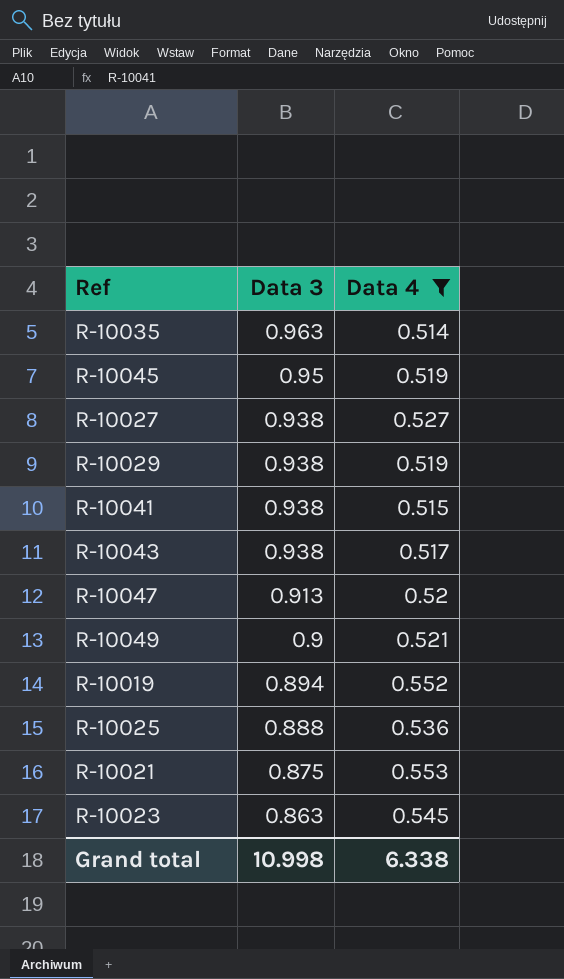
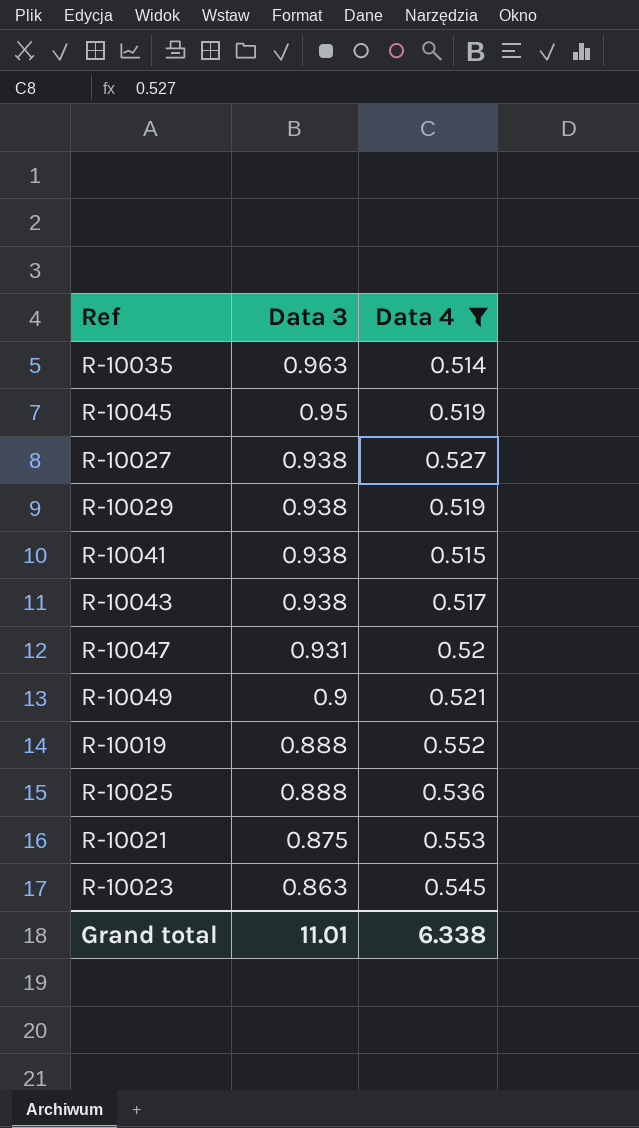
R-10047 | Data 3: 0.913 -> 0.931
R-10019 | Data 3: 0.894 -> 0.888
Grand total | Data 3: 10.998 -> 11.01

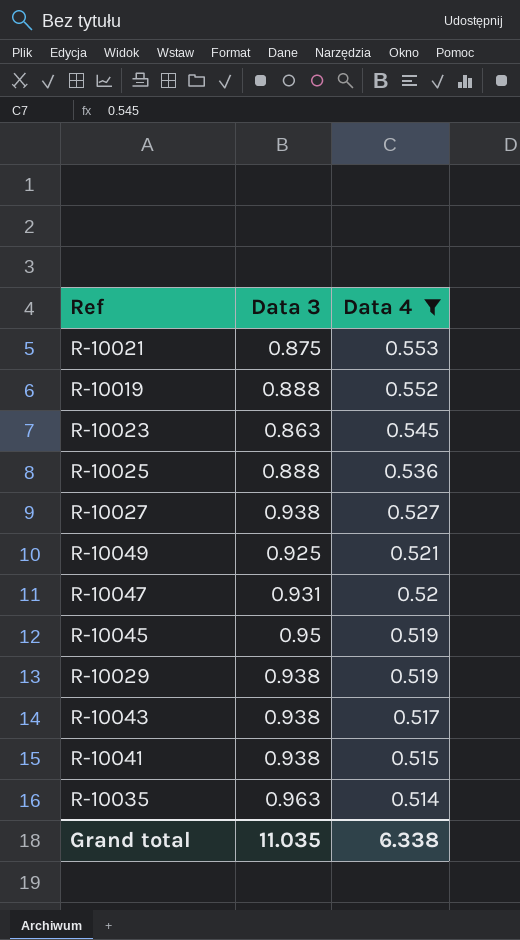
row order: Data 3 descending -> Data 4 descending
R-10049 | Data 3: 0.9 -> 0.925
Grand total | Data 3: 11.01 -> 11.035

